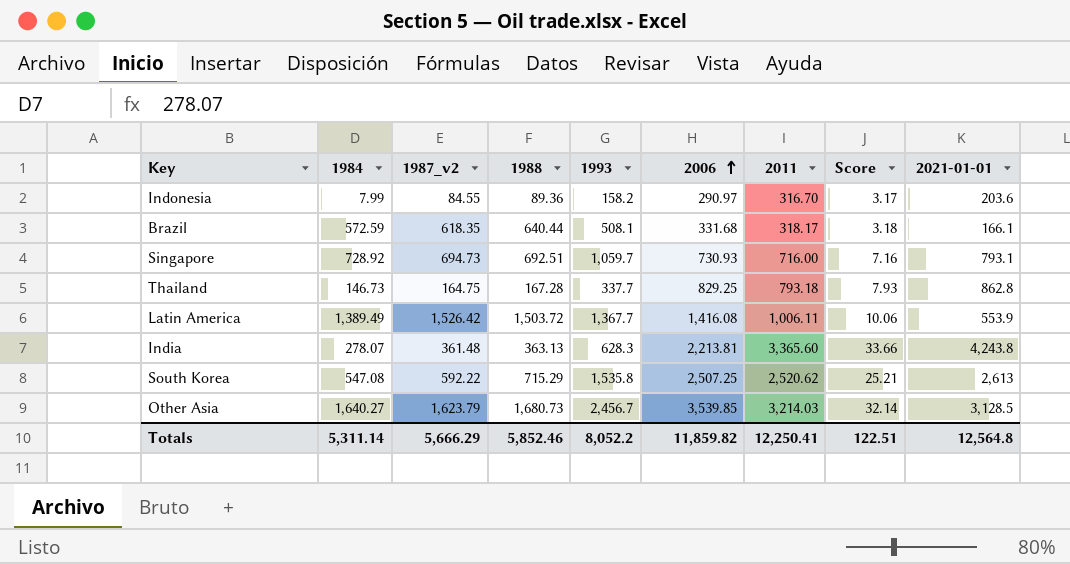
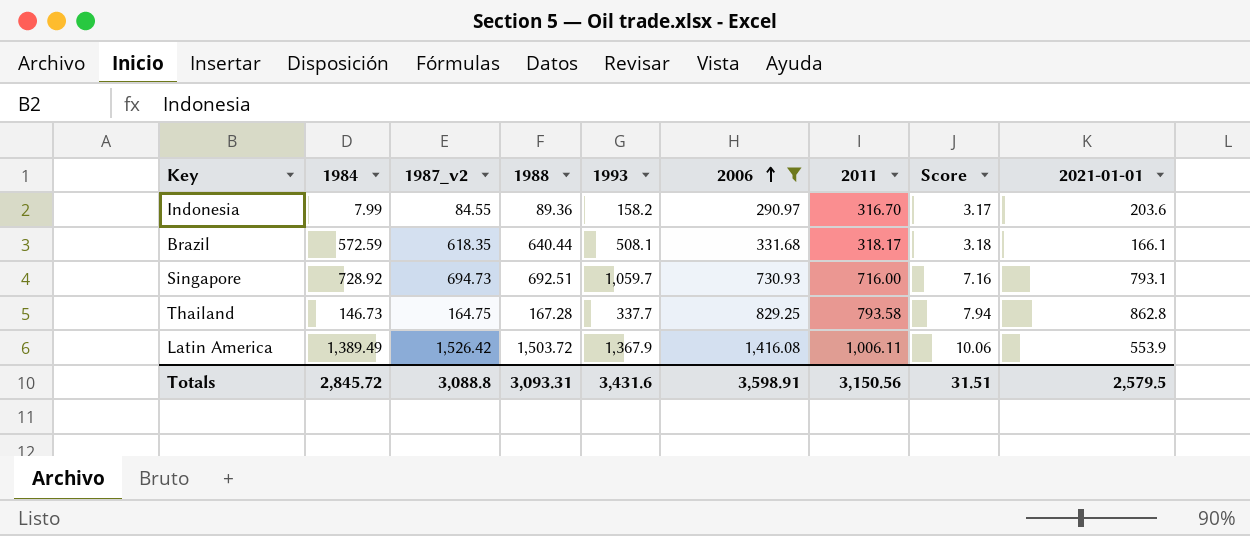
filter: none -> 2006 <= 1,416.08
Thailand | 2011: 793.18 -> 793.58
Thailand | Score: 7.93 -> 7.94
Latin America | 1993: 1,367.7 -> 1,367.9
Totals | 1984: 5,311.14 -> 2,845.72
Totals | 1987_v2: 5,666.29 -> 3,088.8
Totals | 1988: 5,852.46 -> 3,093.31
Totals | 1993: 8,052.2 -> 3,431.6
Totals | 2006: 11,859.82 -> 3,598.91
Totals | 2011: 12,250.41 -> 3,150.56
Totals | Score: 122.51 -> 31.51
Totals | 2021-01-01: 12,564.8 -> 2,579.5

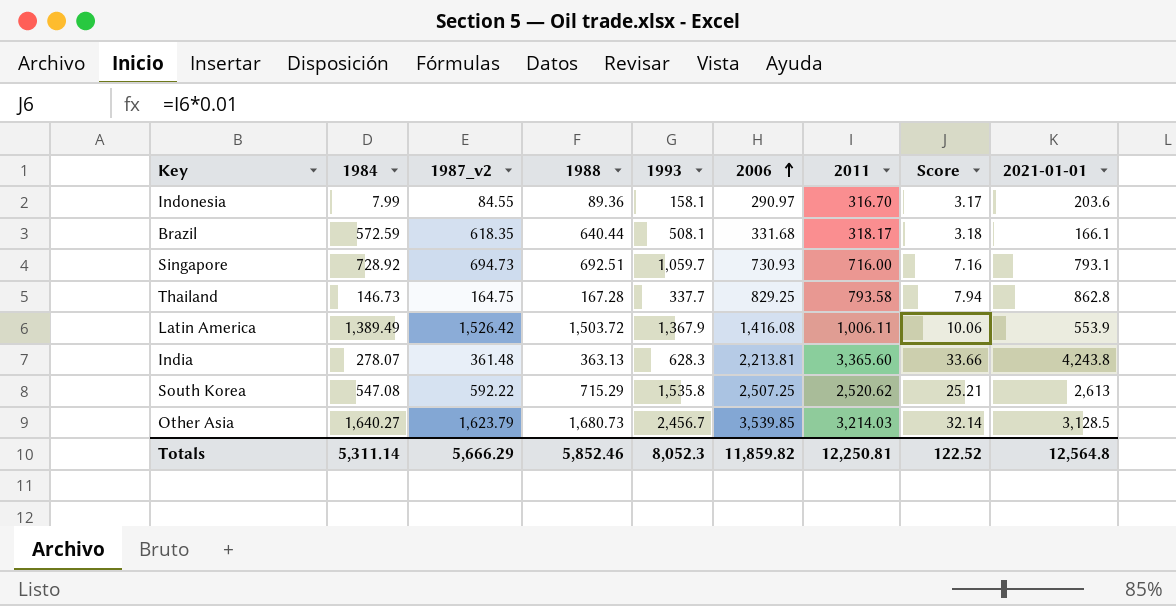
filter: 2006 <= 1,416.08 -> none
Indonesia | 1993: 158.2 -> 158.1
Totals | 1984: 2,845.72 -> 5,311.14
Totals | 1987_v2: 3,088.8 -> 5,666.29
Totals | 1988: 3,093.31 -> 5,852.46
Totals | 1993: 3,431.6 -> 8,052.3
Totals | 2006: 3,598.91 -> 11,859.82
Totals | 2011: 3,150.56 -> 12,250.81
Totals | Score: 31.51 -> 122.52
Totals | 2021-01-01: 2,579.5 -> 12,564.8

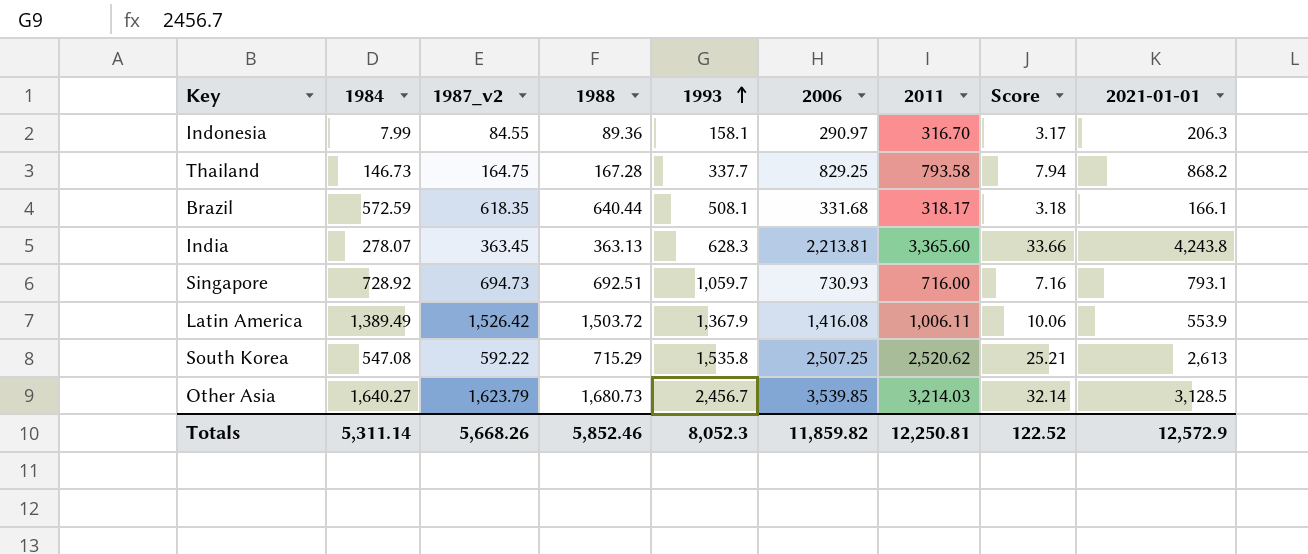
row order: 2006 ascending -> 1993 ascending
Indonesia | 2021-01-01: 203.6 -> 206.3
Thailand | 2021-01-01: 862.8 -> 868.2
India | 1987_v2: 361.48 -> 363.45
Totals | 1987_v2: 5,666.29 -> 5,668.26
Totals | 2021-01-01: 12,564.8 -> 12,572.9

